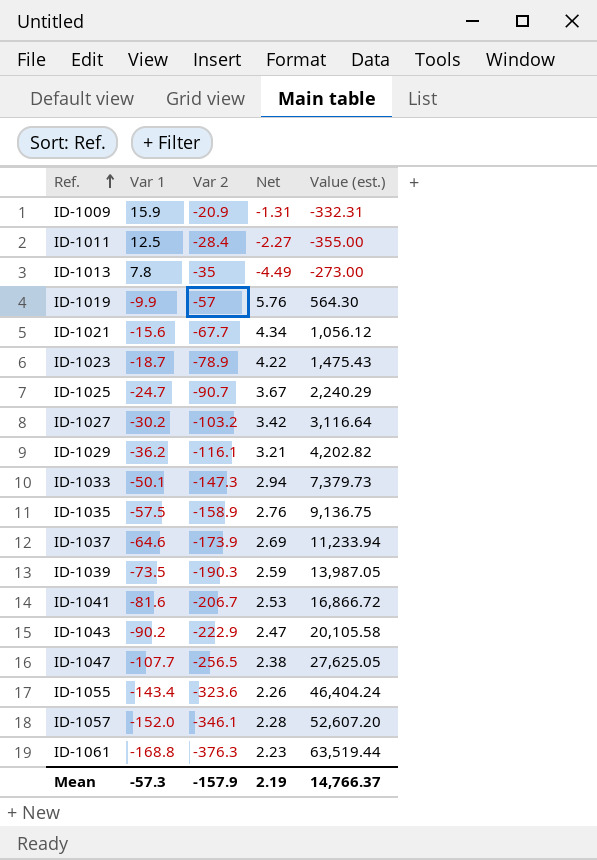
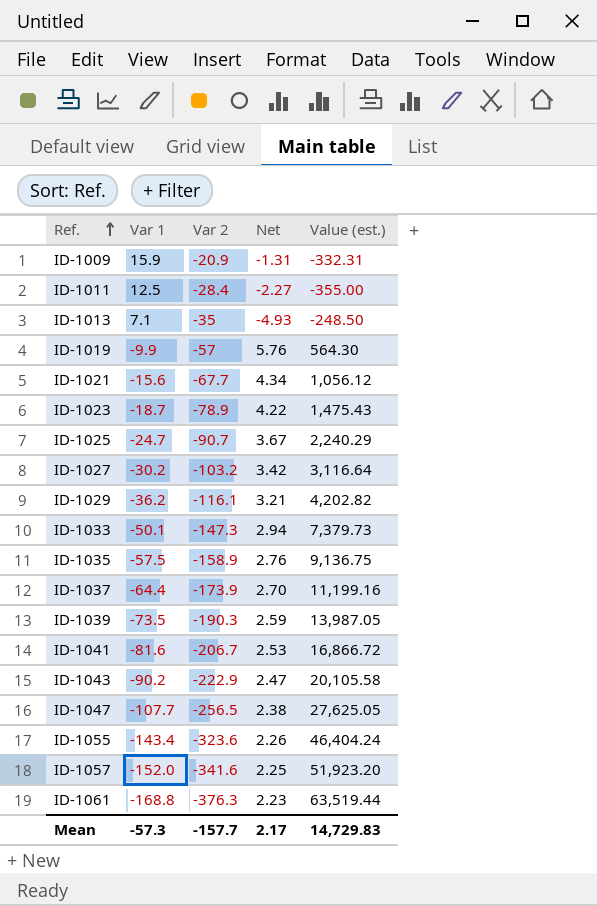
ID-1013 | Var 1: 7.8 -> 7.1
ID-1013 | Net: -4.49 -> -4.93
ID-1013 | Value (est.): -273.00 -> -248.50
ID-1037 | Var 1: -64.6 -> -64.4
ID-1037 | Net: 2.69 -> 2.70
ID-1037 | Value (est.): 11,233.94 -> 11,199.16
ID-1057 | Var 2: -346.1 -> -341.6
ID-1057 | Net: 2.28 -> 2.25
ID-1057 | Value (est.): 52,607.20 -> 51,923.20
Mean | Var 2: -157.9 -> -157.7
Mean | Net: 2.19 -> 2.17
Mean | Value (est.): 14,766.37 -> 14,729.83

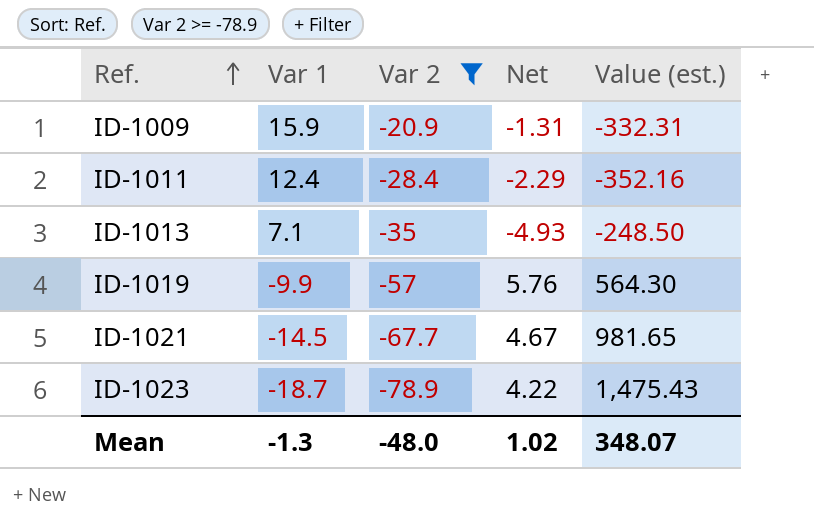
filter: none -> Var 2 >= -78.9
ID-1011 | Var 1: 12.5 -> 12.4
ID-1011 | Net: -2.27 -> -2.29
ID-1011 | Value (est.): -355.00 -> -352.16
ID-1021 | Var 1: -15.6 -> -14.5
ID-1021 | Net: 4.34 -> 4.67
ID-1021 | Value (est.): 1,056.12 -> 981.65
Mean | Var 1: -57.3 -> -1.3
Mean | Var 2: -157.7 -> -48.0
Mean | Net: 2.17 -> 1.02
Mean | Value (est.): 14,729.83 -> 348.07

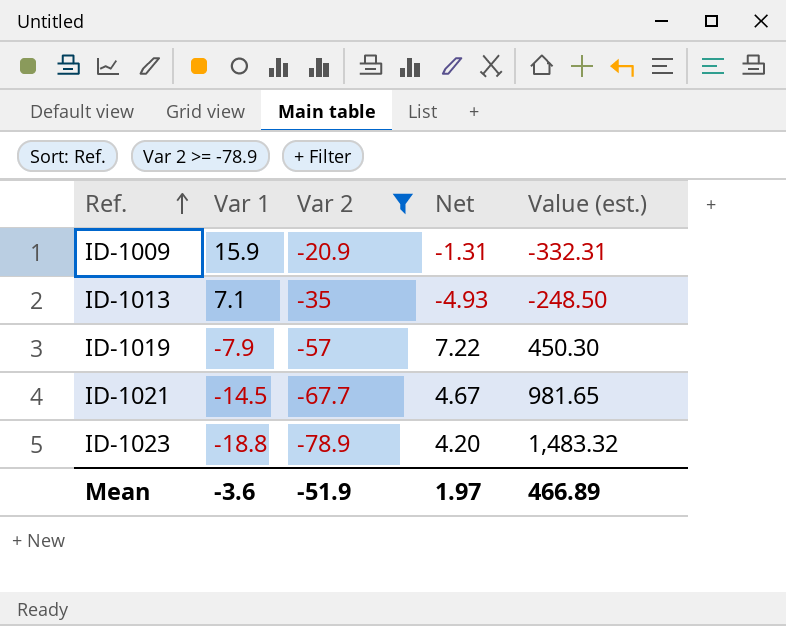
row ID-1011: 12.4 | -28.4 | -2.29 | -352.16 -> none
ID-1019 | Var 1: -9.9 -> -7.9
ID-1019 | Net: 5.76 -> 7.22
ID-1019 | Value (est.): 564.30 -> 450.30
ID-1023 | Var 1: -18.7 -> -18.8
ID-1023 | Net: 4.22 -> 4.20
ID-1023 | Value (est.): 1,475.43 -> 1,483.32
Mean | Var 1: -1.3 -> -3.6
Mean | Var 2: -48.0 -> -51.9
Mean | Net: 1.02 -> 1.97
Mean | Value (est.): 348.07 -> 466.89

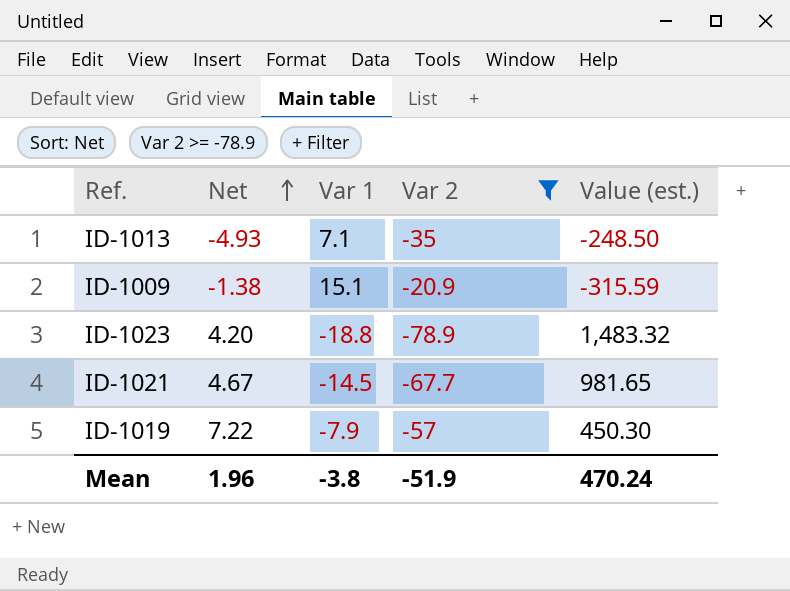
row order: Ref. ascending -> Net ascending
column Net | position: 4 -> 2
ID-1009 | Net: -1.31 -> -1.38
ID-1009 | Var 1: 15.9 -> 15.1
ID-1009 | Value (est.): -332.31 -> -315.59
Mean | Net: 1.97 -> 1.96
Mean | Var 1: -3.6 -> -3.8
Mean | Value (est.): 466.89 -> 470.24

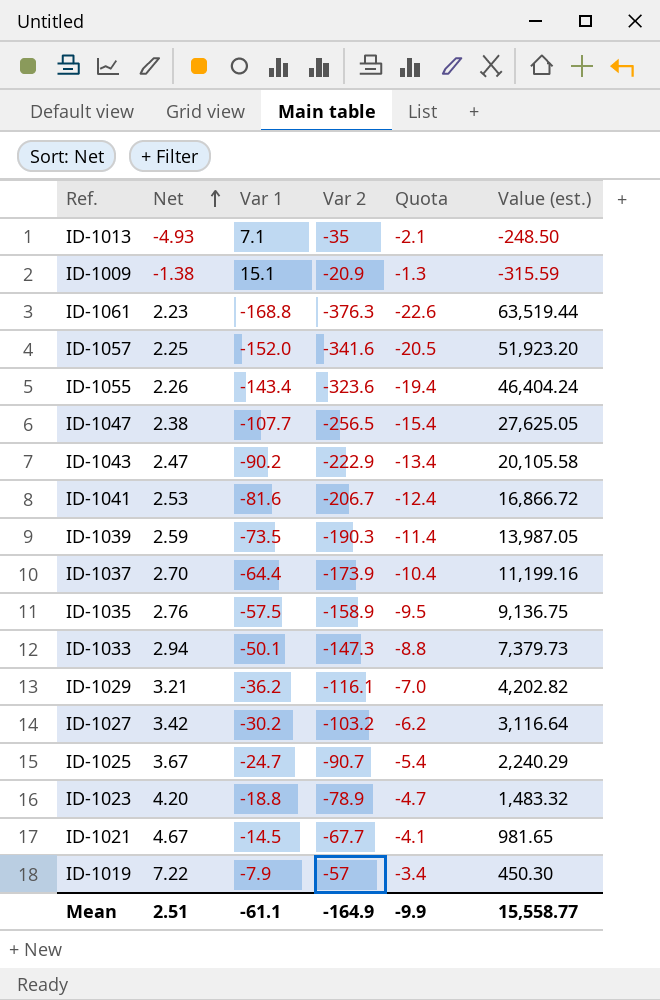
filter: Var 2 >= -78.9 -> none
column Quota | formula: none -> [Var 2] * 0.06
Mean | Net: 1.96 -> 2.51
Mean | Var 1: -3.8 -> -61.1
Mean | Var 2: -51.9 -> -164.9
Mean | Value (est.): 470.24 -> 15,558.77

